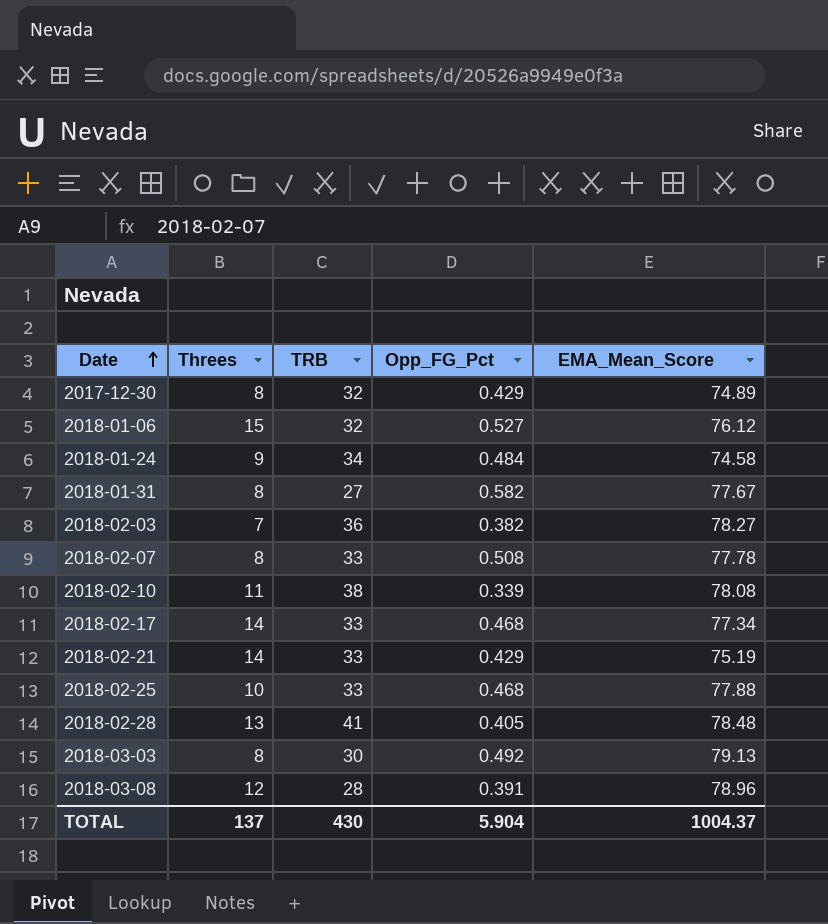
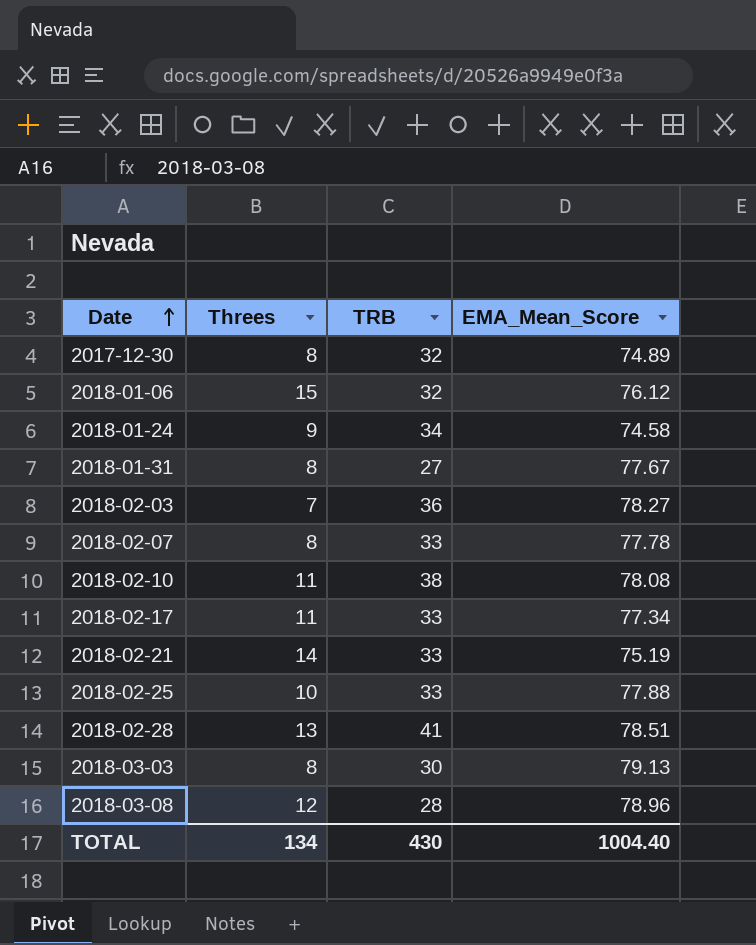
column Opp_FG_Pct | position: 4 -> none
2018-02-17 | Threes: 14 -> 11
2018-02-28 | EMA_Mean_Score: 78.48 -> 78.51
TOTAL | Threes: 137 -> 134
TOTAL | EMA_Mean_Score: 1004.37 -> 1004.40

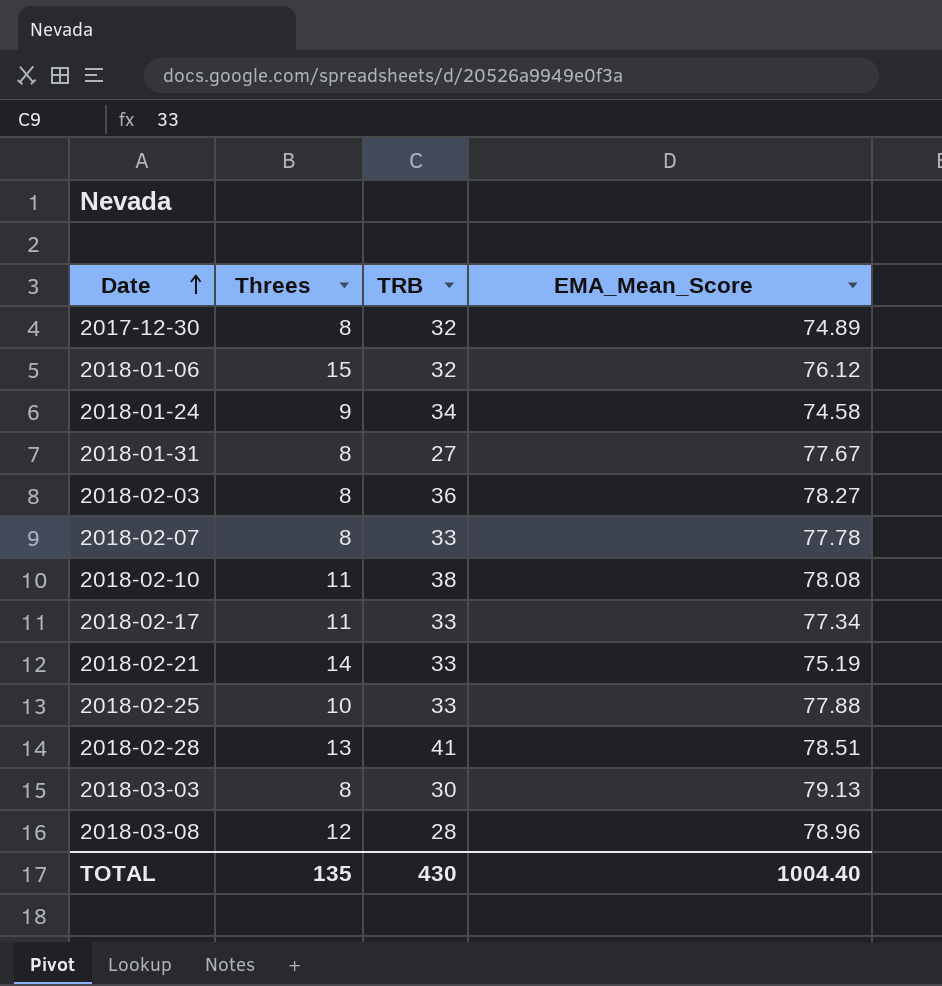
2018-02-03 | Threes: 7 -> 8
TOTAL | Threes: 134 -> 135

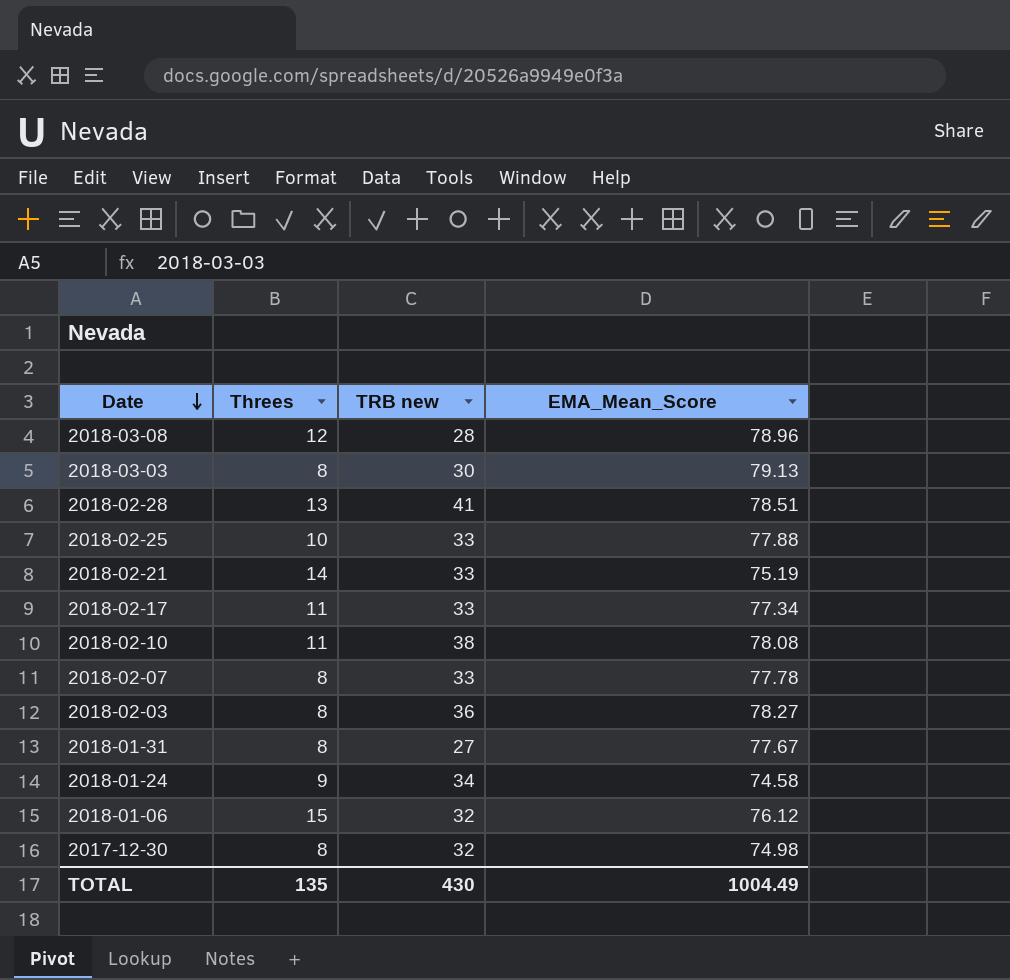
row order: Date ascending -> Date descending
column name: TRB -> TRB new
2017-12-30 | EMA_Mean_Score: 74.89 -> 74.98
TOTAL | EMA_Mean_Score: 1004.40 -> 1004.49

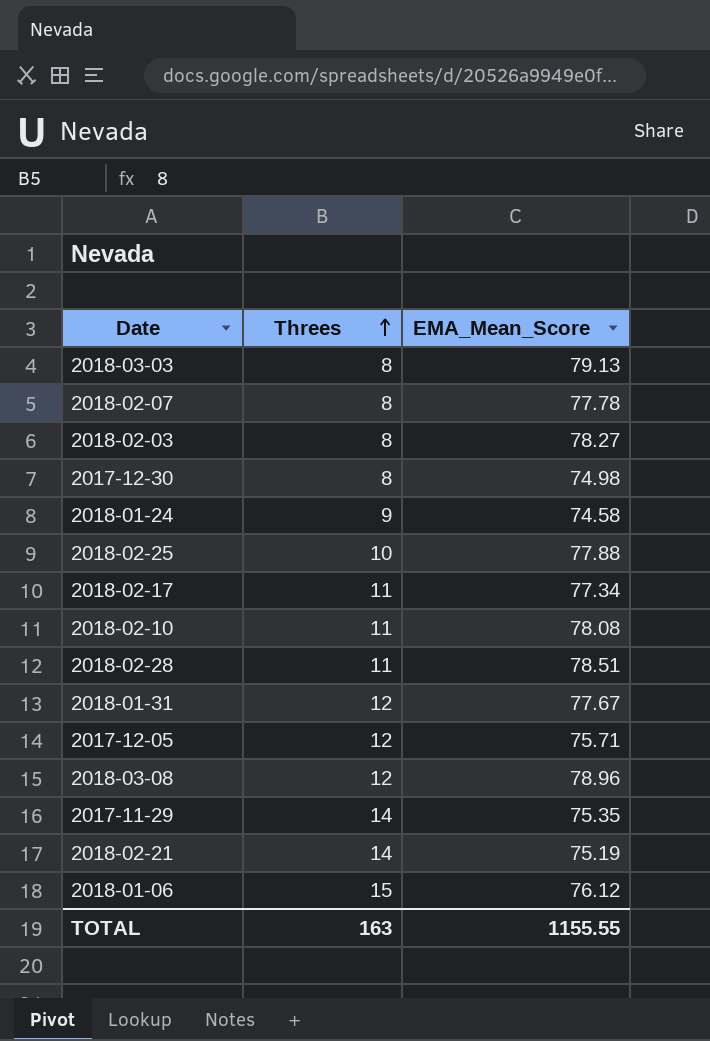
row order: Date descending -> Threes ascending
column TRB new | position: 3 -> none
2018-02-28 | Threes: 13 -> 11
2018-01-31 | Threes: 8 -> 12
row 2017-12-05: none -> 12 | 75.71
row 2017-11-29: none -> 14 | 75.35
TOTAL | Threes: 135 -> 163
TOTAL | EMA_Mean_Score: 1004.49 -> 1155.55

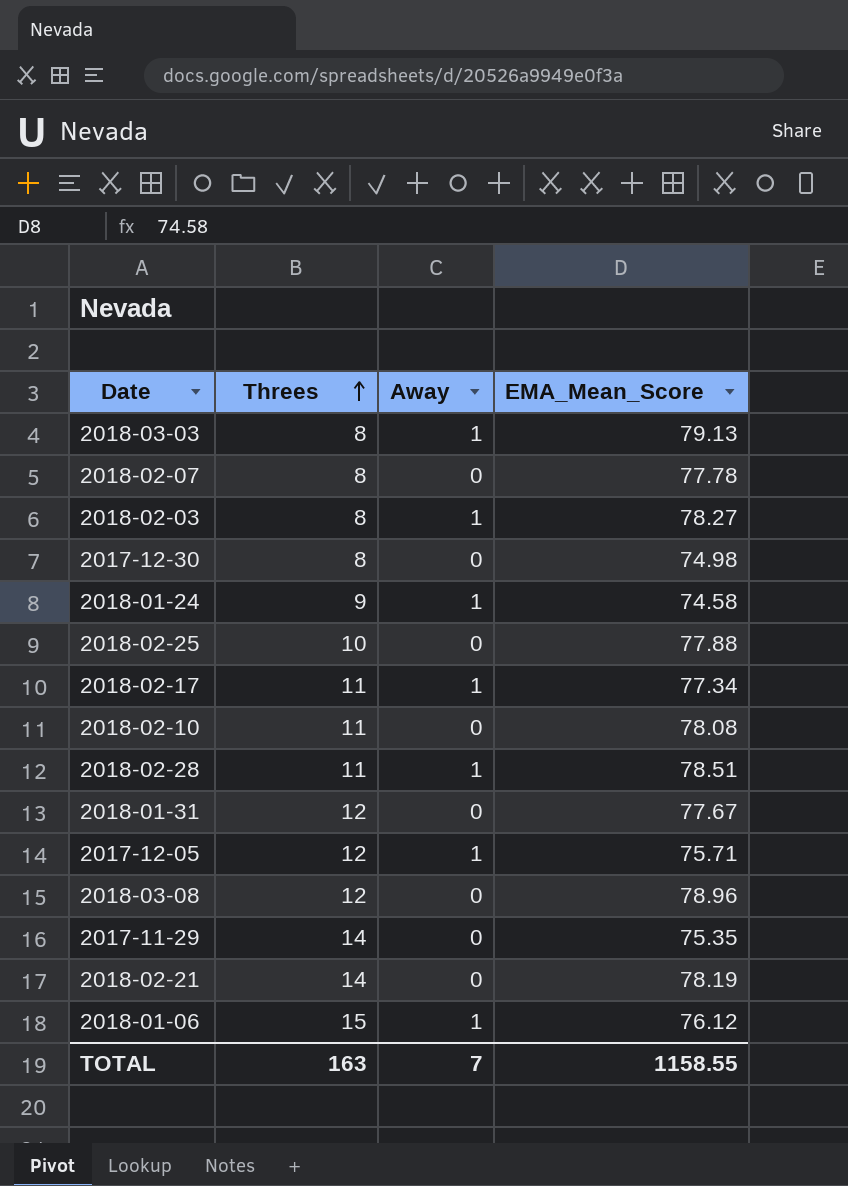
column Away | position: none -> 3
2018-02-21 | EMA_Mean_Score: 75.19 -> 78.19
TOTAL | EMA_Mean_Score: 1155.55 -> 1158.55

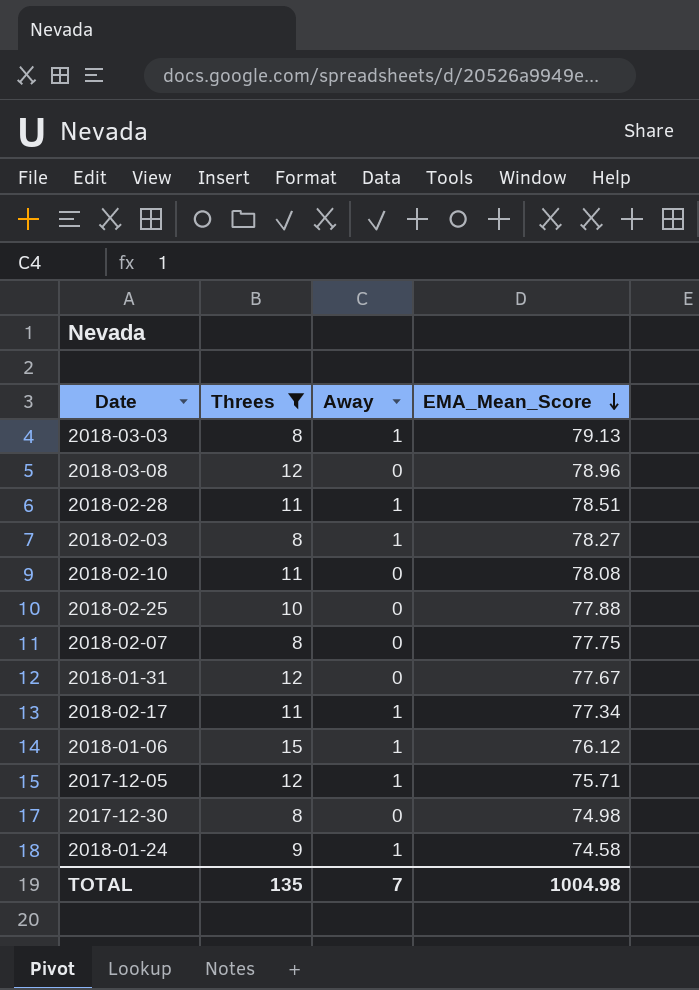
filter: none -> Threes != 14
row order: Threes ascending -> EMA_Mean_Score descending
2018-02-07 | EMA_Mean_Score: 77.78 -> 77.75
TOTAL | Threes: 163 -> 135
TOTAL | EMA_Mean_Score: 1158.55 -> 1004.98

